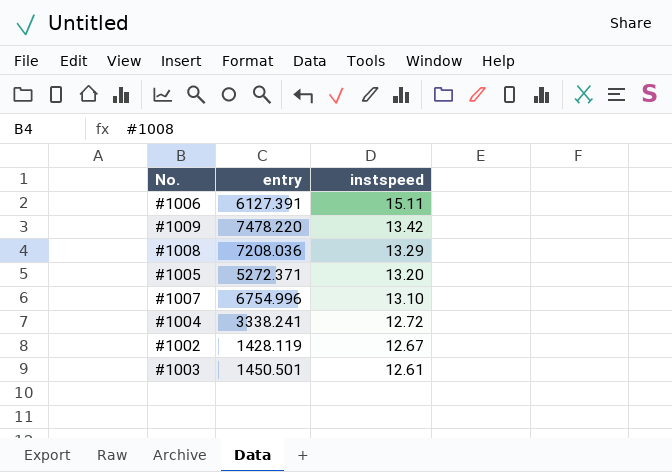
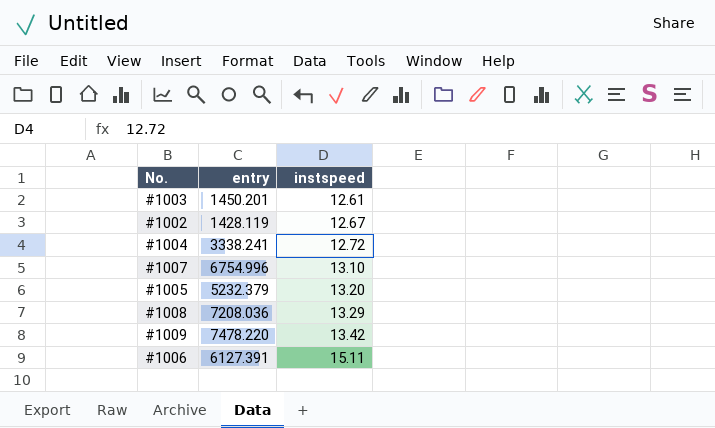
row order: instspeed descending -> instspeed ascending
#1003 | entry: 1450.501 -> 1450.201
#1005 | entry: 5272.371 -> 5232.379

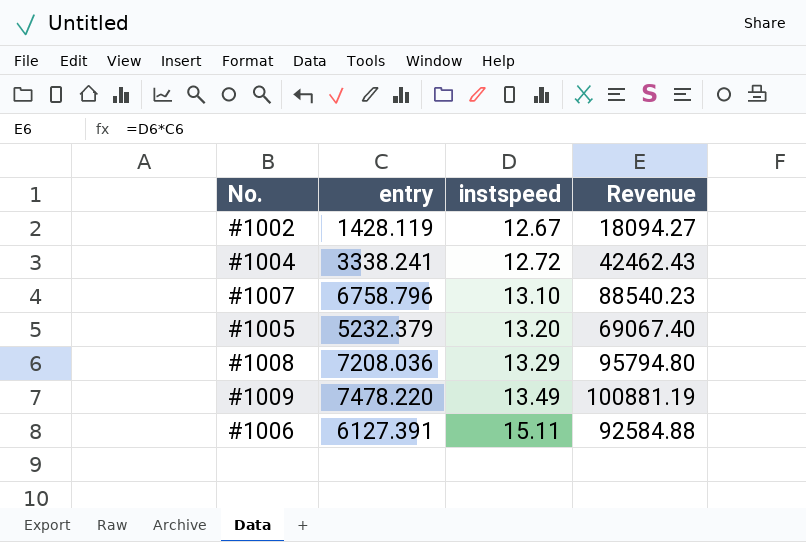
column Revenue | formula: none -> [entry] * [instspeed]
row #1003: 1450.201 | 12.61 -> none
#1007 | entry: 6754.996 -> 6758.796
#1009 | instspeed: 13.42 -> 13.49

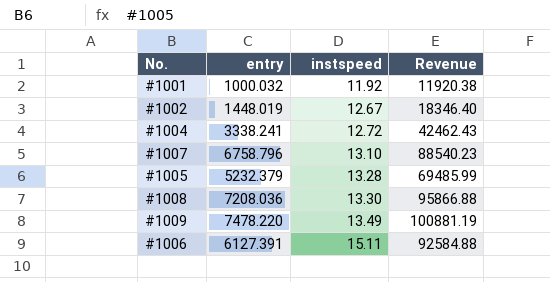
row #1001: none -> 1000.032 | 11.92 | 11920.38
#1002 | entry: 1428.119 -> 1448.019
#1002 | Revenue: 18094.27 -> 18346.40
#1005 | instspeed: 13.20 -> 13.28
#1005 | Revenue: 69067.40 -> 69485.99
#1008 | instspeed: 13.29 -> 13.30
#1008 | Revenue: 95794.80 -> 95866.88

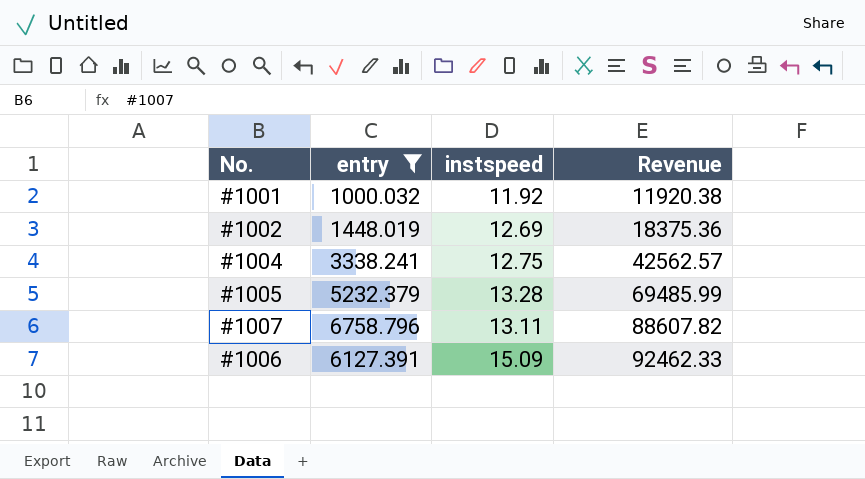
filter: none -> entry <= 6758.796
row order: instspeed ascending -> Revenue ascending
#1002 | instspeed: 12.67 -> 12.69
#1002 | Revenue: 18346.40 -> 18375.36
#1004 | instspeed: 12.72 -> 12.75
#1004 | Revenue: 42462.43 -> 42562.57
#1007 | instspeed: 13.10 -> 13.11
#1007 | Revenue: 88540.23 -> 88607.82
#1006 | instspeed: 15.11 -> 15.09
#1006 | Revenue: 92584.88 -> 92462.33

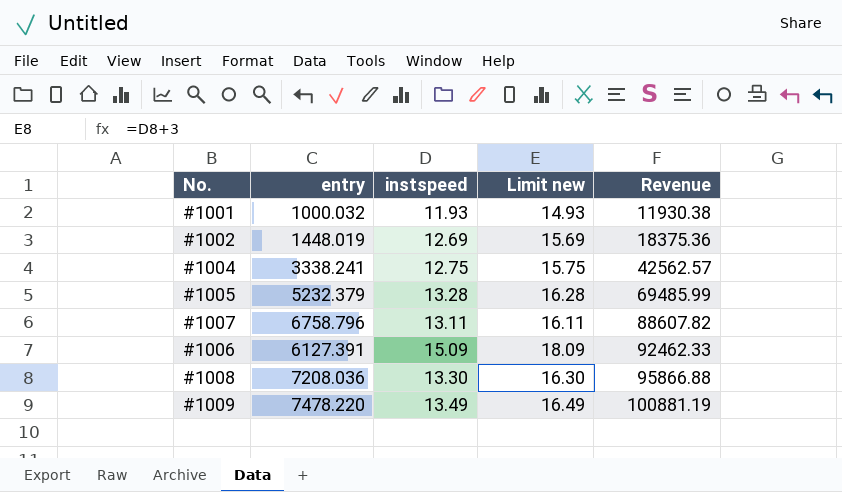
filter: entry <= 6758.796 -> none
column Limit new | formula: none -> [instspeed] + 3
#1001 | instspeed: 11.92 -> 11.93
#1001 | Revenue: 11920.38 -> 11930.38

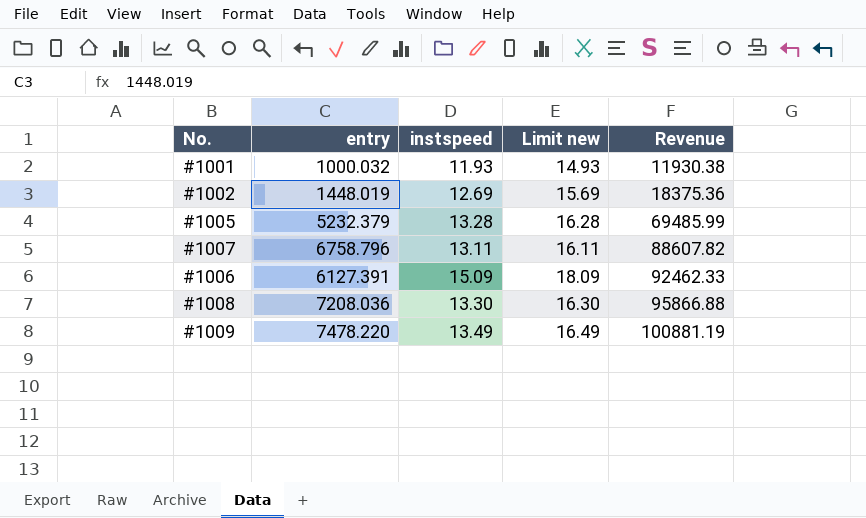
row #1004: 3338.241 | 12.75 | 15.75 | 42562.57 -> none

